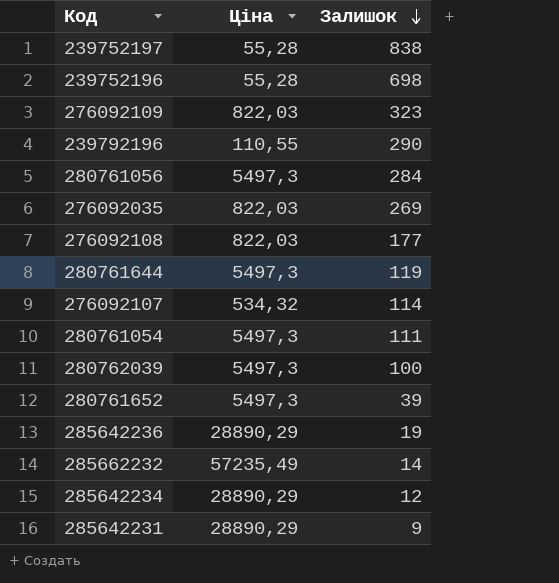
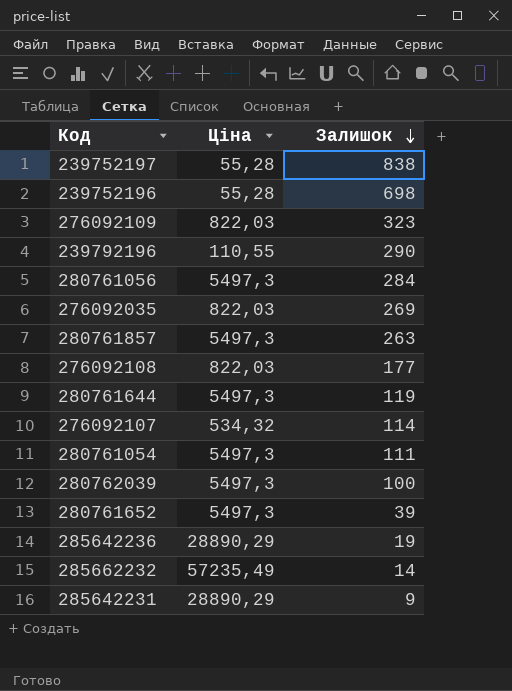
row 285642234: 28890,29 | 12 -> none
row 280761857: none -> 5497,3 | 263

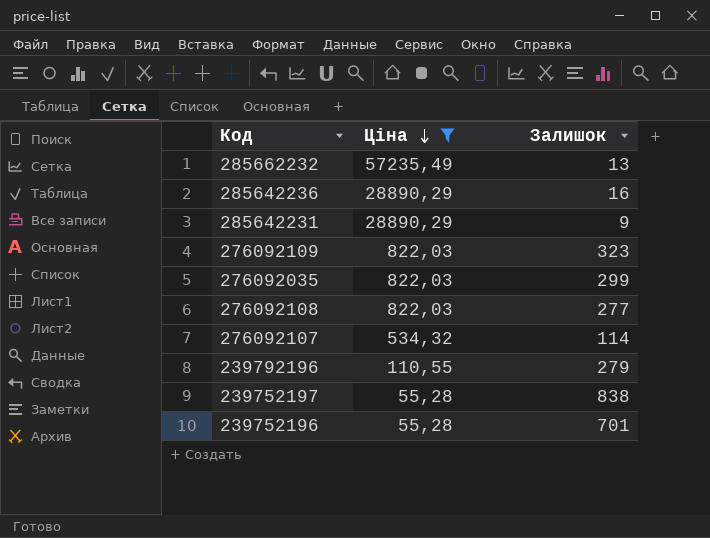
filter: none -> Ціна != 5497,3
row order: Залишок descending -> Ціна descending
285662232 | Залишок: 14 -> 13
285642236 | Залишок: 19 -> 16
276092035 | Залишок: 269 -> 299
276092108 | Залишок: 177 -> 277
239792196 | Залишок: 290 -> 279
239752196 | Залишок: 698 -> 701

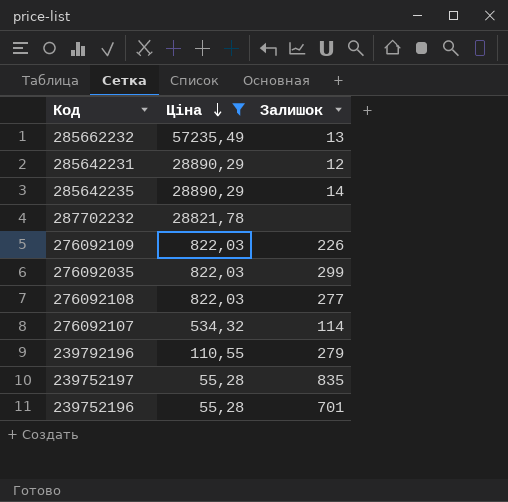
row 285642236: 28890,29 | 16 -> none
285642231 | Залишок: 9 -> 12
row 285642235: none -> 28890,29 | 14
row 287702232: none -> 28821,78 | none
276092109 | Залишок: 323 -> 226
239752197 | Залишок: 838 -> 835

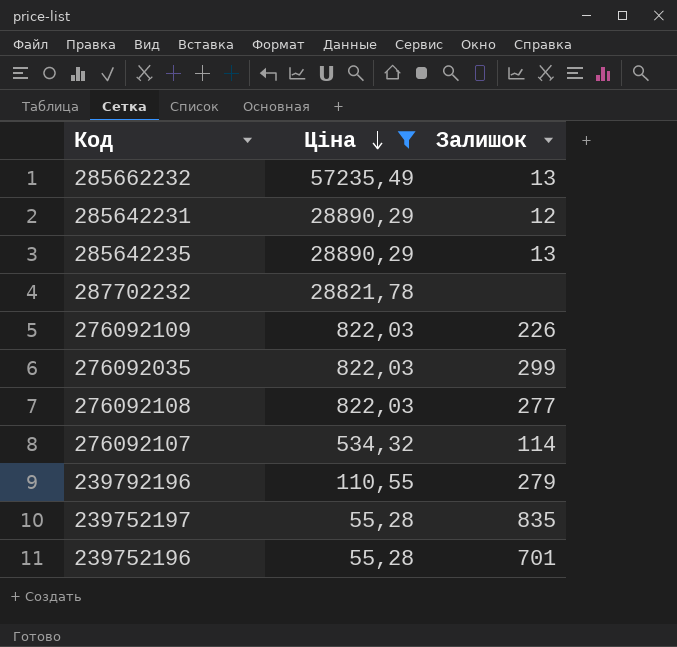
285642235 | Залишок: 14 -> 13

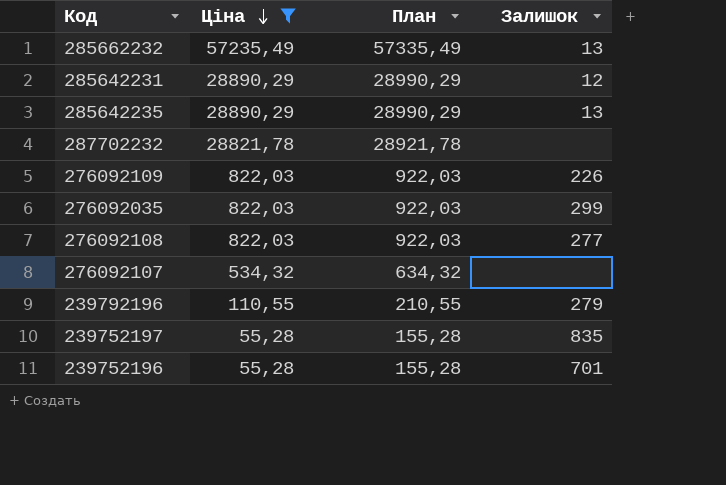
column План | formula: none -> [Ціна] + 100
276092107 | Залишок: 114 -> none

